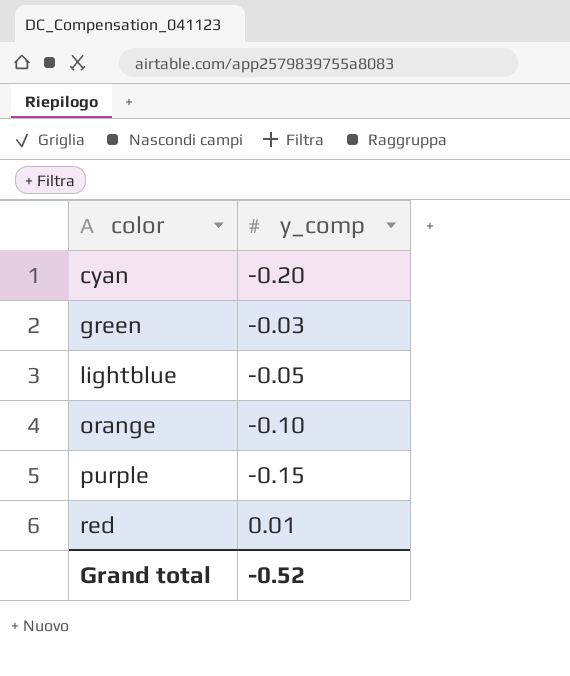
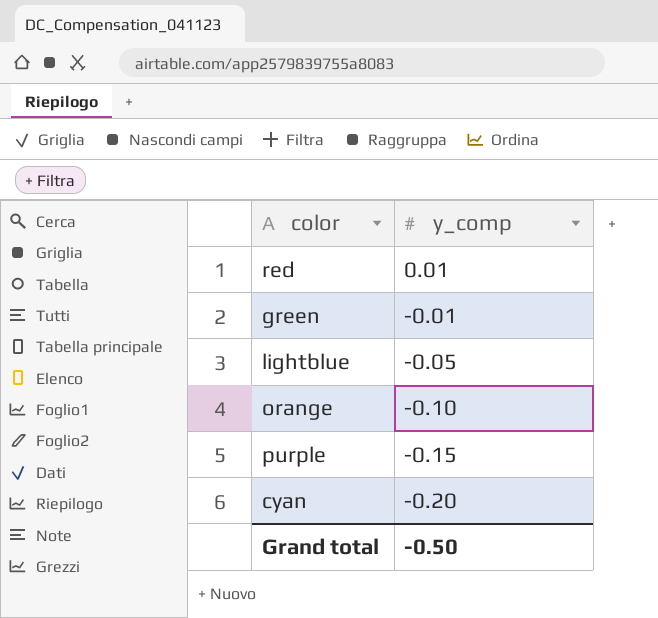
row order: color ascending -> y_comp descending
green | y_comp: -0.03 -> -0.01
Grand total | y_comp: -0.52 -> -0.50

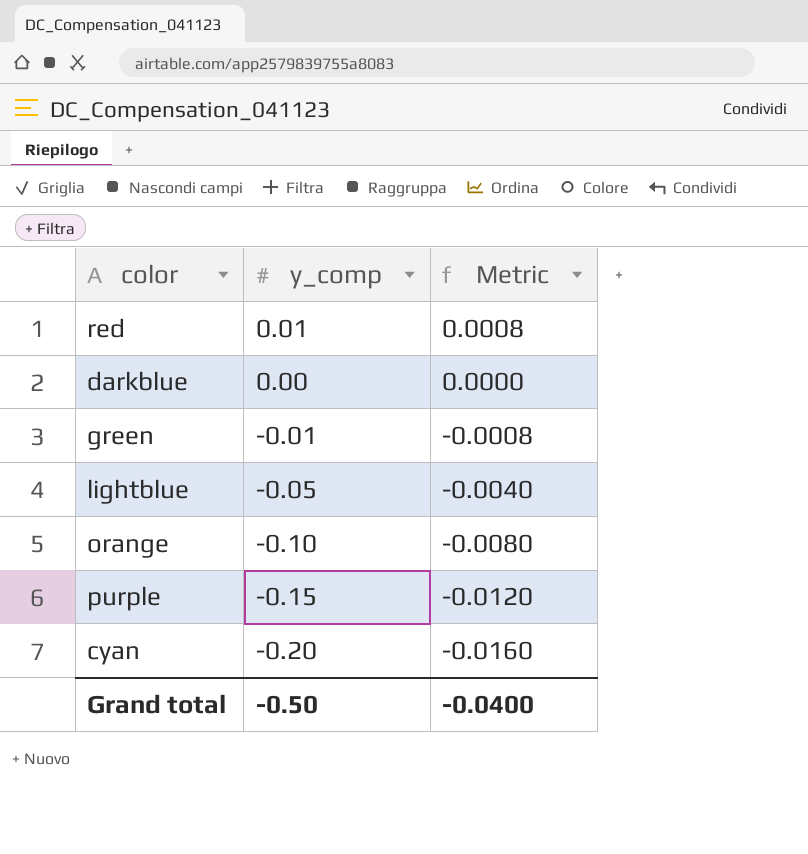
column Metric | formula: none -> [y_comp] * 0.08
row darkblue: none -> 0.00 | 0.0000

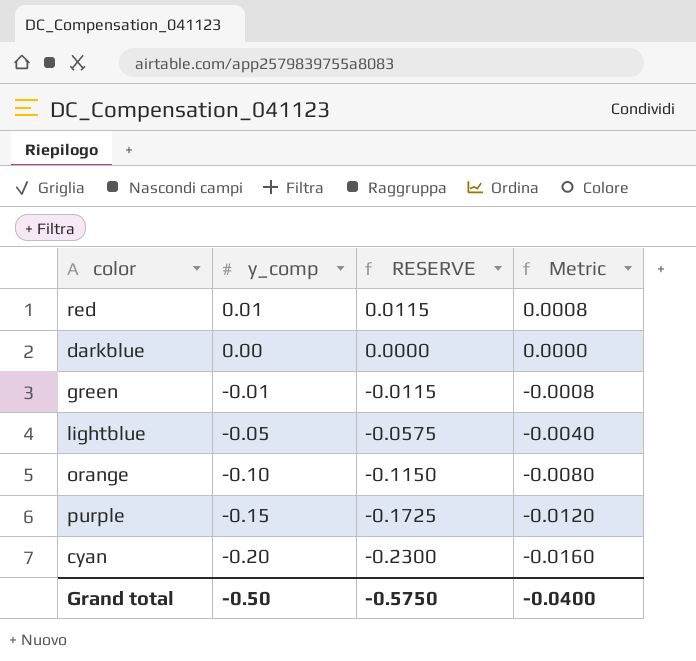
column RESERVE | formula: none -> [y_comp] * 1.15

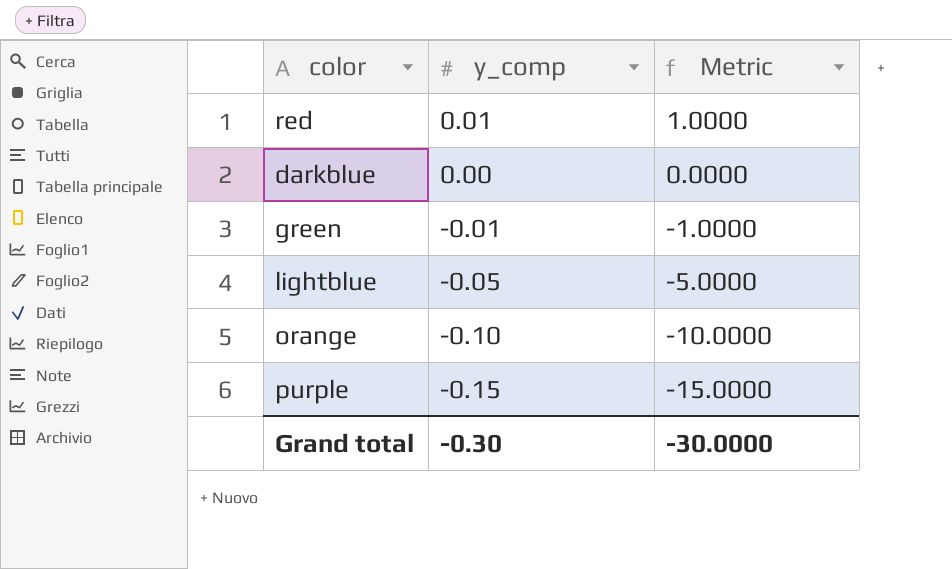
column RESERVE | formula: [y_comp] * 1.15 -> none
column Metric | formula: [y_comp] * 0.08 -> [y_comp] * 100
row cyan: -0.20 | -0.2300 | -0.0160 -> none
Grand total | y_comp: -0.50 -> -0.30
Grand total | Metric: -0.0400 -> -30.0000

